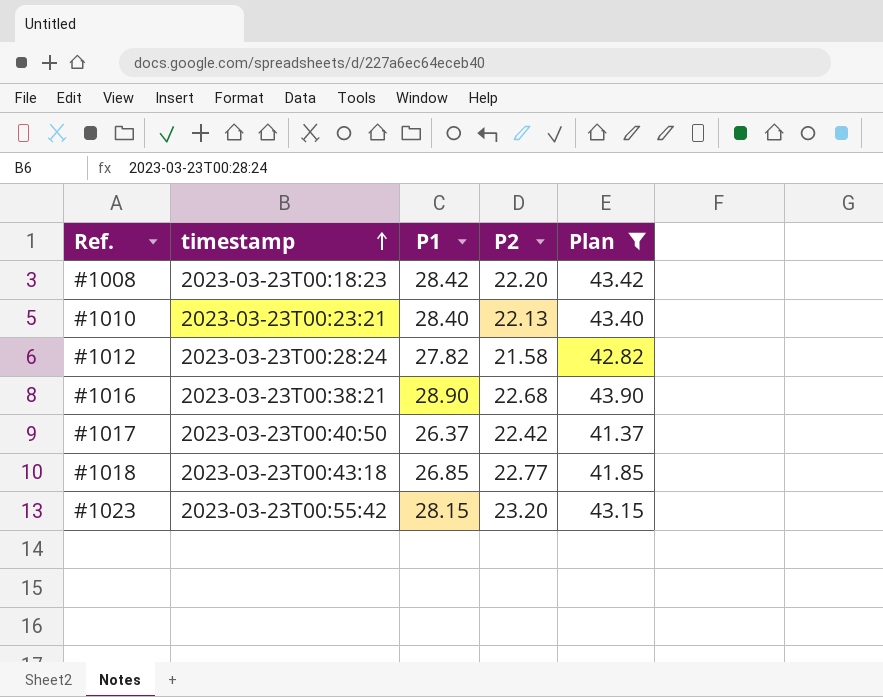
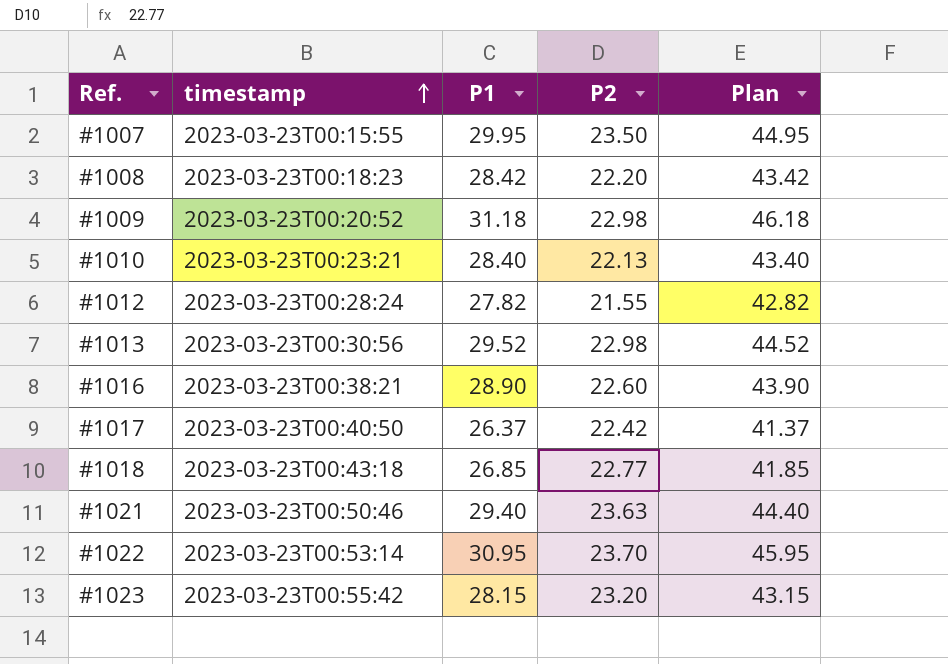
filter: Plan <= 43.90 -> none
#1012 | P2: 21.58 -> 21.55
#1016 | P2: 22.68 -> 22.60

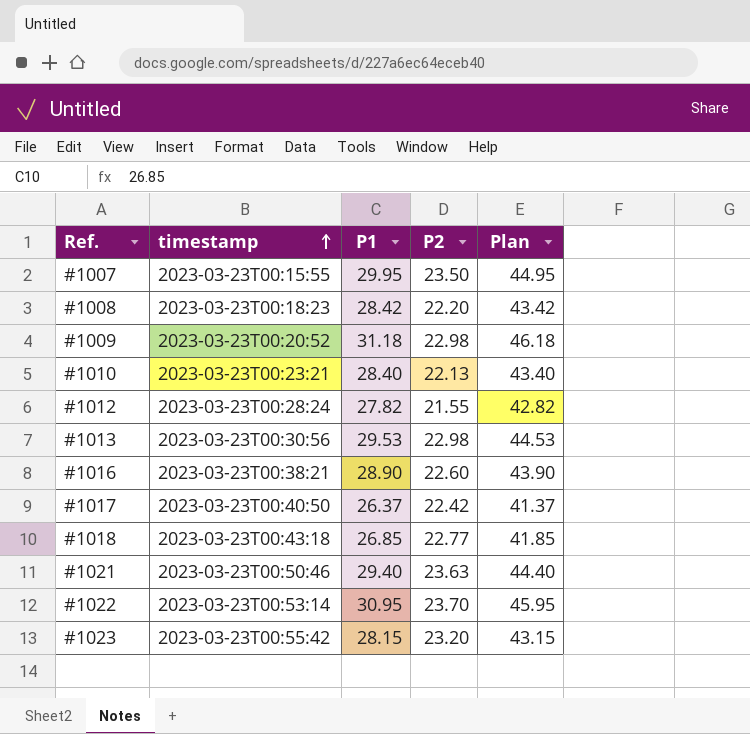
#1013 | P1: 29.52 -> 29.53
#1013 | Plan: 44.52 -> 44.53

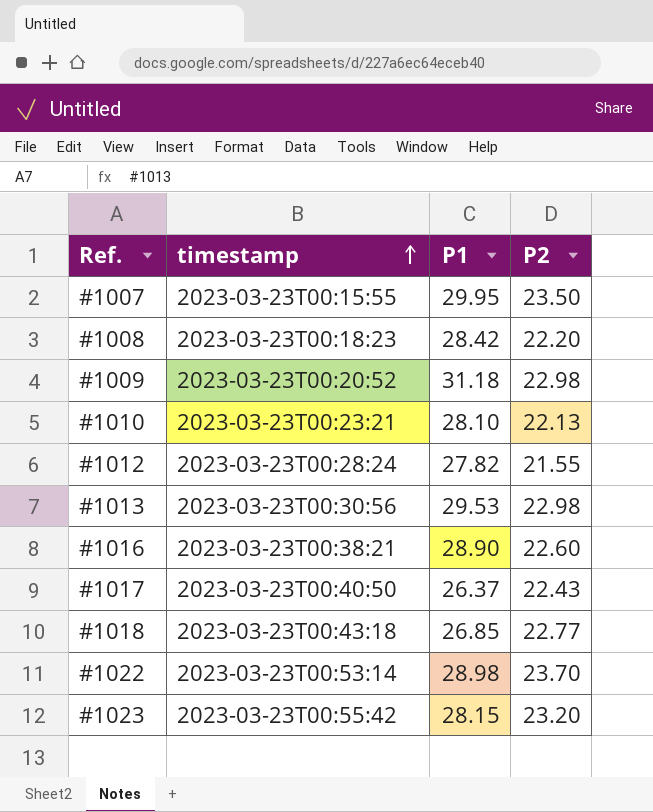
column Plan | formula: [P1] + 15 -> none
row #1021: 2023-03-23T00:50:46 | 29.40 | 23.63 | 44.40 -> none
#1010 | P1: 28.40 -> 28.10
#1017 | P2: 22.42 -> 22.43
#1022 | P1: 30.95 -> 28.98

